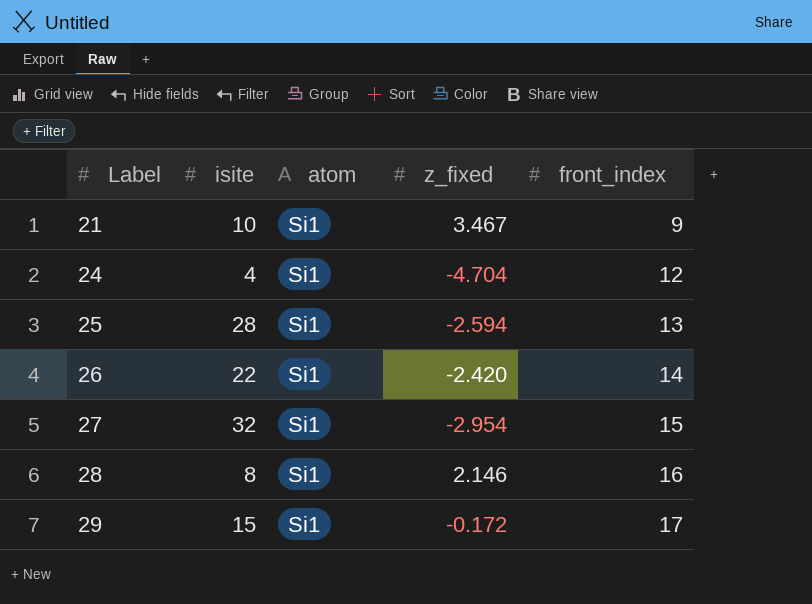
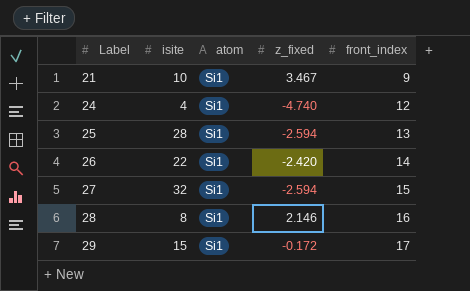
24 | z_fixed: -4.704 -> -4.740
27 | z_fixed: -2.954 -> -2.594

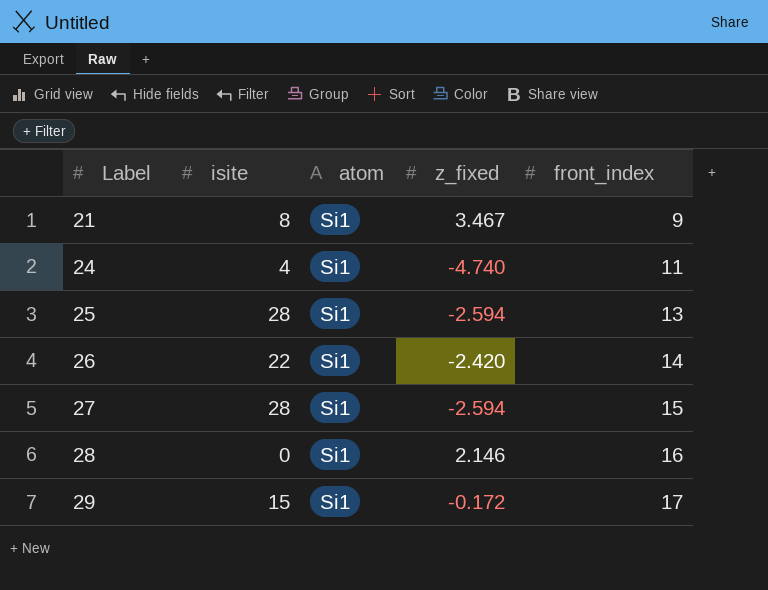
21 | isite: 10 -> 8
24 | front_index: 12 -> 11
27 | isite: 32 -> 28
28 | isite: 8 -> 0

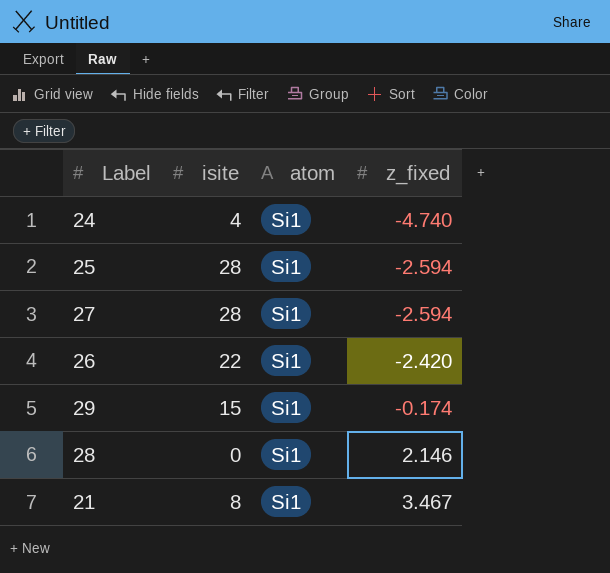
row order: Label ascending -> z_fixed ascending
column front_index | position: 5 -> none
29 | z_fixed: -0.172 -> -0.174

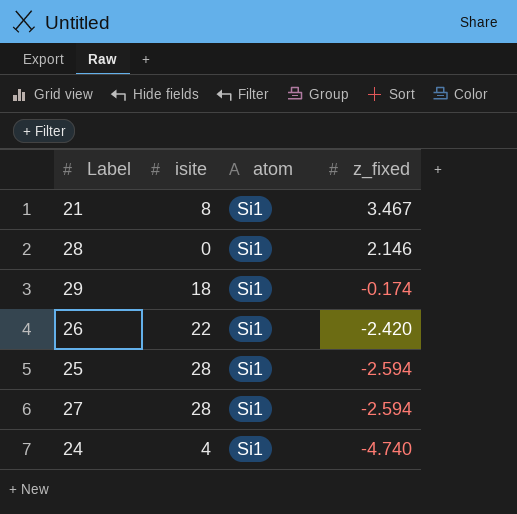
row order: z_fixed ascending -> z_fixed descending
29 | isite: 15 -> 18

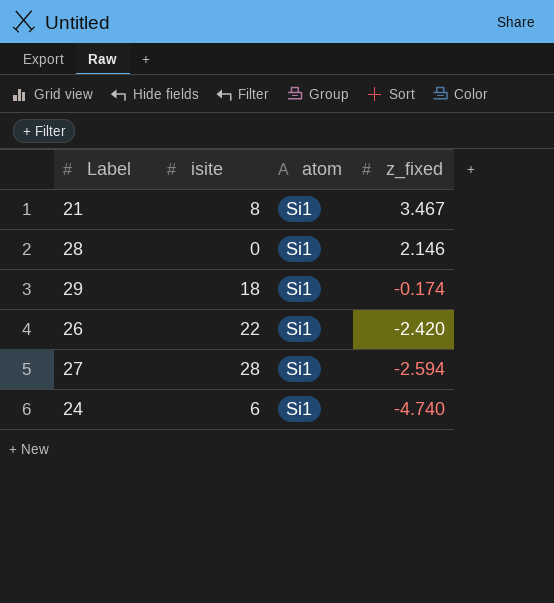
row 25: 28 | Si1 | -2.594 -> none
24 | isite: 4 -> 6

